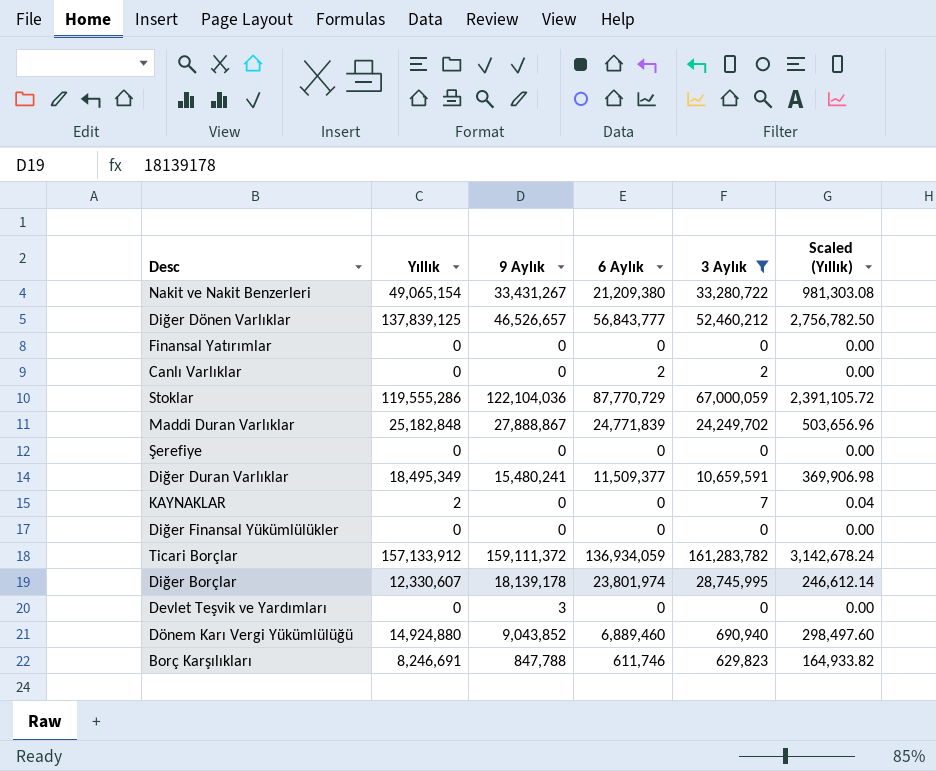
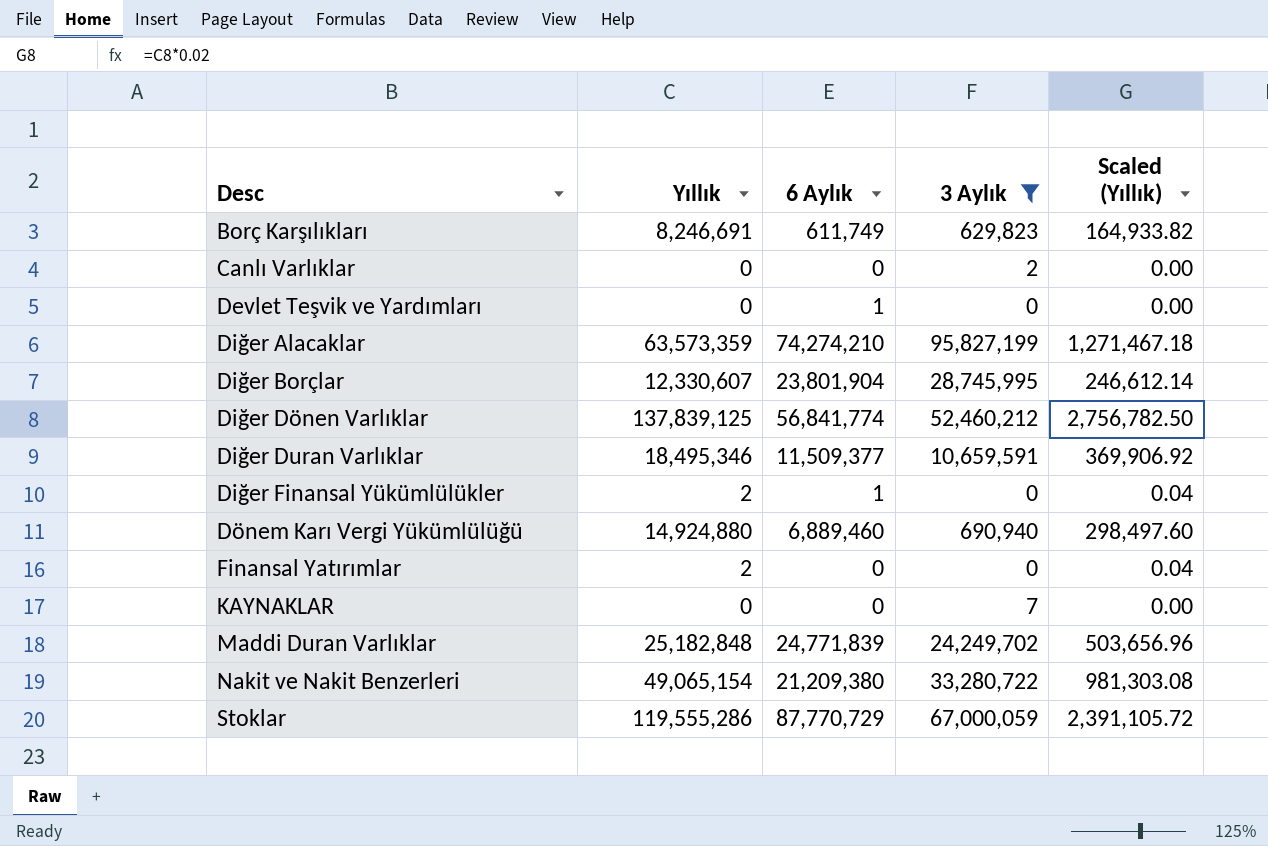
row order: none -> Desc ascending
column 9 Aylık | position: 3 -> none
row Şerefiye: 0 | 0 | 0 | 0 | 0.00 -> none
row Ticari Borçlar: 157,133,912 | 159,111,372 | 136,934,059 | 161,283,782 | 3,142,678.24 -> none
Borç Karşılıkları | 6 Aylık: 611,746 -> 611,749
Canlı Varlıklar | 6 Aylık: 2 -> 0
Devlet Teşvik ve Yardımları | 6 Aylık: 0 -> 1
row Diğer Alacaklar: none -> 63,573,359 | 74,274,210 | 95,827,199 | 1,271,467.18
Diğer Borçlar | 6 Aylık: 23,801,974 -> 23,801,904
Diğer Dönen Varlıklar | 6 Aylık: 56,843,777 -> 56,841,774
Diğer Duran Varlıklar | Yıllık: 18,495,349 -> 18,495,346
Diğer Duran Varlıklar | Scaled (Yıllık): 369,906.98 -> 369,906.92
Diğer Finansal Yükümlülükler | Yıllık: 0 -> 2
Diğer Finansal Yükümlülükler | 6 Aylık: 0 -> 1
Diğer Finansal Yükümlülükler | Scaled (Yıllık): 0.00 -> 0.04
Finansal Yatırımlar | Yıllık: 0 -> 2
Finansal Yatırımlar | Scaled (Yıllık): 0.00 -> 0.04
KAYNAKLAR | Yıllık: 2 -> 0
KAYNAKLAR | Scaled (Yıllık): 0.04 -> 0.00

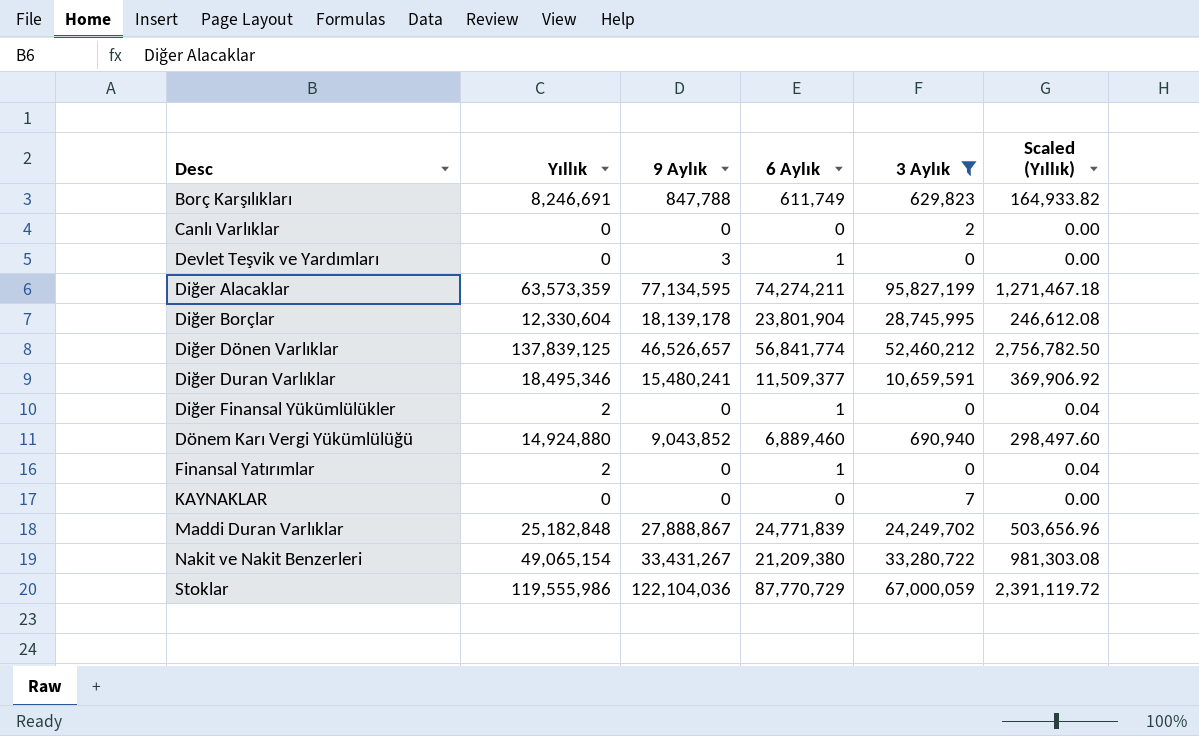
column 9 Aylık | position: none -> 3
Diğer Alacaklar | 6 Aylık: 74,274,210 -> 74,274,211
Diğer Borçlar | Yıllık: 12,330,607 -> 12,330,604
Diğer Borçlar | Scaled (Yıllık): 246,612.14 -> 246,612.08
Finansal Yatırımlar | 6 Aylık: 0 -> 1
Stoklar | Yıllık: 119,555,286 -> 119,555,986
Stoklar | Scaled (Yıllık): 2,391,105.72 -> 2,391,119.72

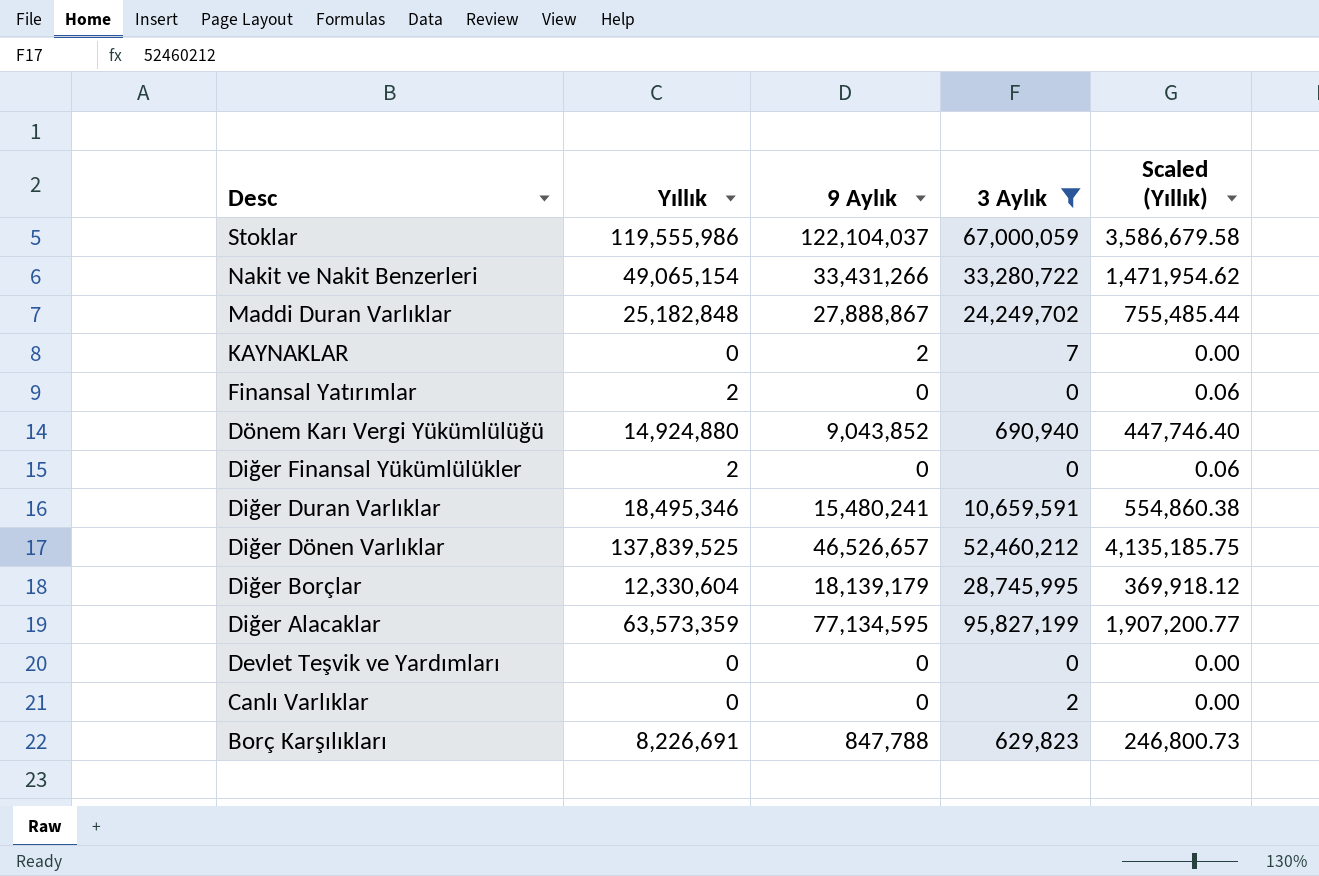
row order: Desc ascending -> Desc descending
column 6 Aylık | position: 4 -> none
column Scaled (Yıllık) | formula: [Yıllık] * 0.02 -> [Yıllık] * 0.03
Stoklar | 9 Aylık: 122,104,036 -> 122,104,037
Nakit ve Nakit Benzerleri | 9 Aylık: 33,431,267 -> 33,431,266
KAYNAKLAR | 9 Aylık: 0 -> 2
Diğer Dönen Varlıklar | Yıllık: 137,839,125 -> 137,839,525
Diğer Borçlar | 9 Aylık: 18,139,178 -> 18,139,179
Devlet Teşvik ve Yardımları | 9 Aylık: 3 -> 0
Borç Karşılıkları | Yıllık: 8,246,691 -> 8,226,691

